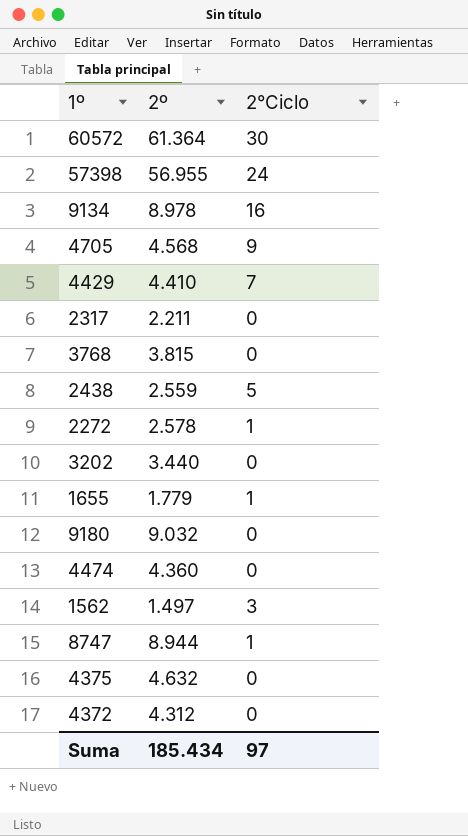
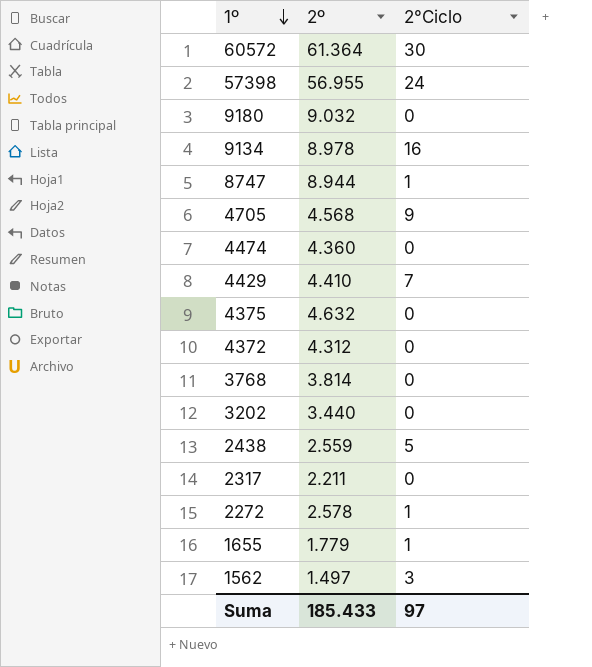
row order: none -> 1º descending
3768 | 2º: 3.815 -> 3.814
Suma | 2º: 185.434 -> 185.433

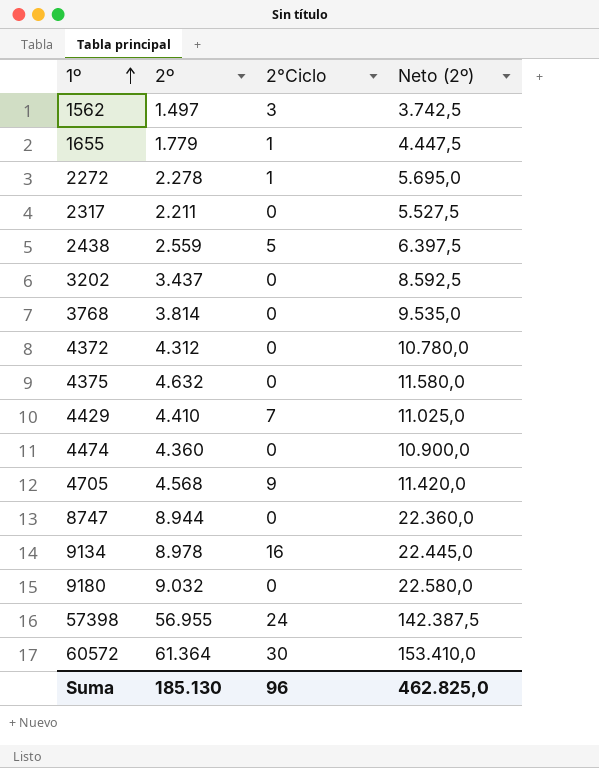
row order: 1º descending -> 1º ascending
column Neto (2º) | formula: none -> [2º] * 2,5
2272 | 2º: 2.578 -> 2.278
3202 | 2º: 3.440 -> 3.437
8747 | 2°Ciclo: 1 -> 0
Suma | 2º: 185.433 -> 185.130
Suma | 2°Ciclo: 97 -> 96

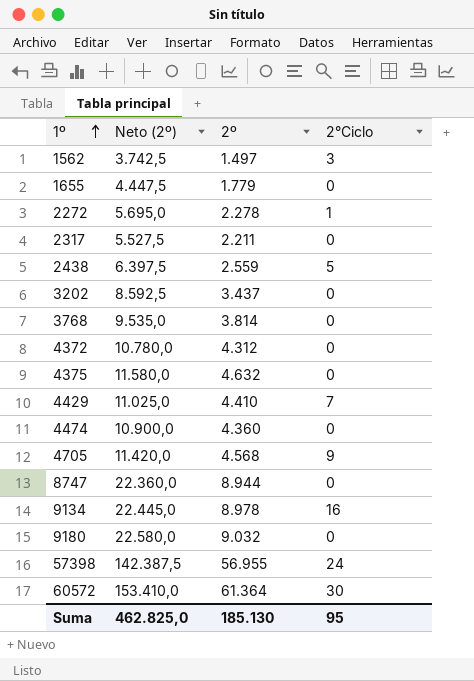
column Neto (2º) | position: 4 -> 2
1655 | 2°Ciclo: 1 -> 0
Suma | 2°Ciclo: 96 -> 95

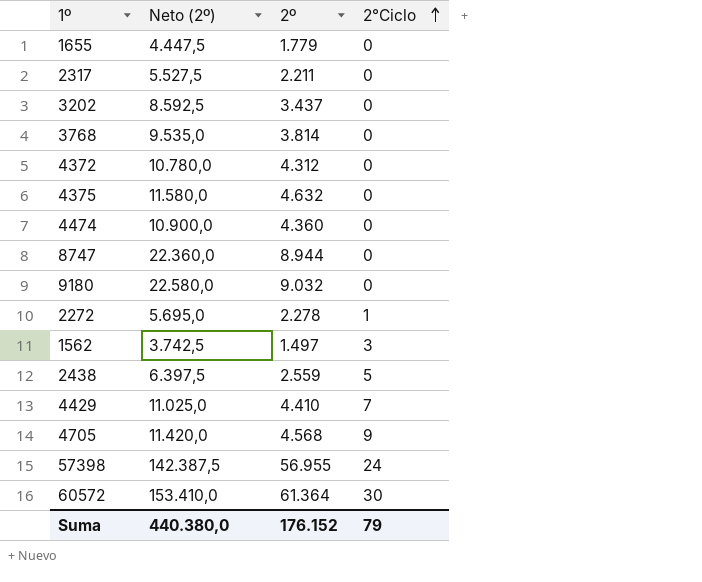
row order: 1º ascending -> 2°Ciclo ascending
row 9134: 22.445,0 | 8.978 | 16 -> none
Suma | Neto (2º): 462.825,0 -> 440.380,0
Suma | 2º: 185.130 -> 176.152
Suma | 2°Ciclo: 95 -> 79

